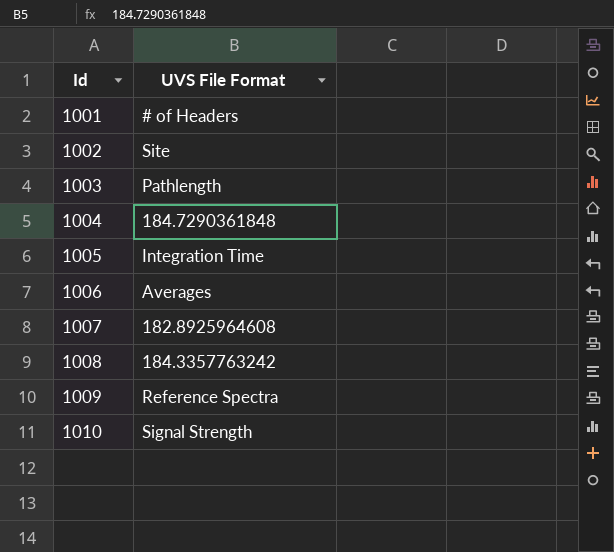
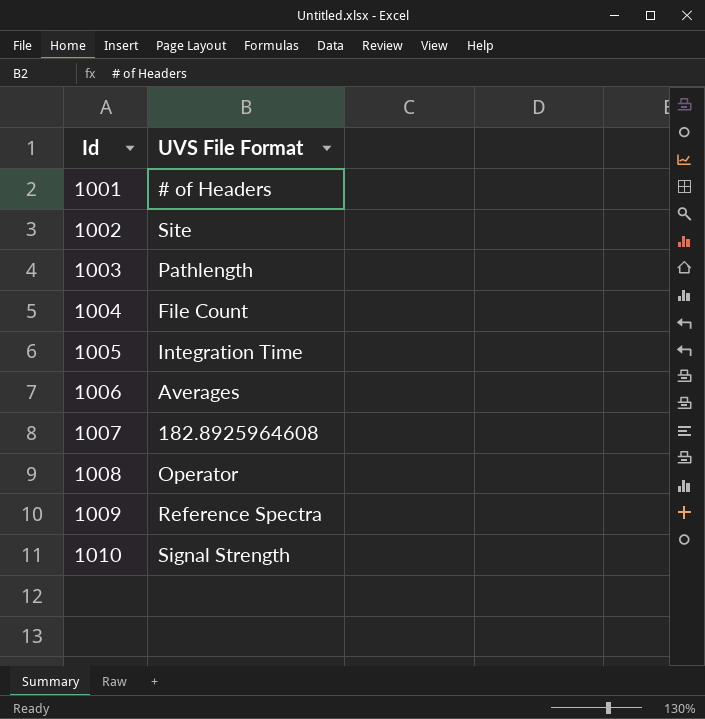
1004 | UVS File Format: 184.7290361848 -> File Count
1008 | UVS File Format: 184.3357763242 -> Operator

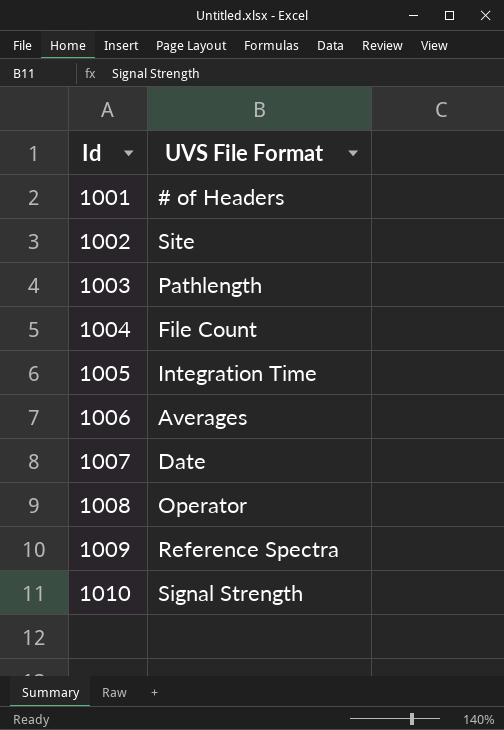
1007 | UVS File Format: 182.8925964608 -> Date

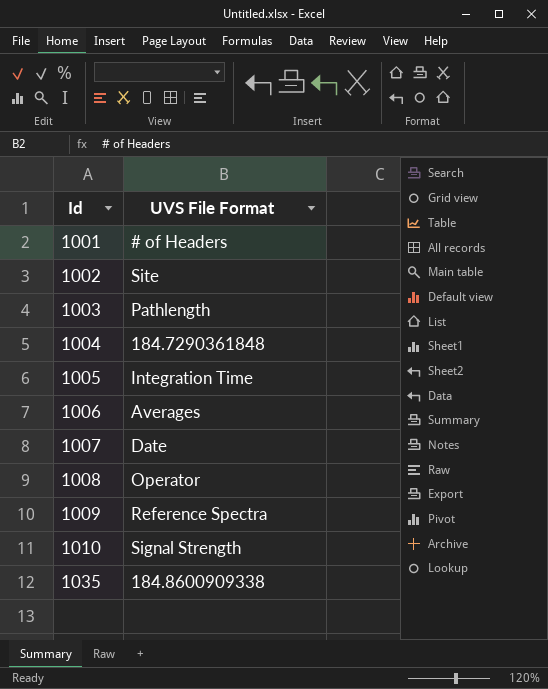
1004 | UVS File Format: File Count -> 184.7290361848
row 1035: none -> 184.8600909338

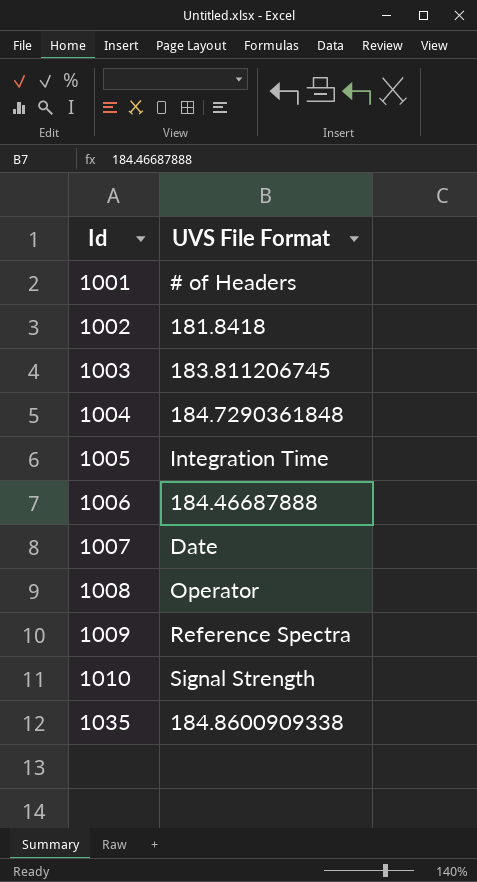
1002 | UVS File Format: Site -> 181.8418
1003 | UVS File Format: Pathlength -> 183.811206745
1006 | UVS File Format: Averages -> 184.46687888

